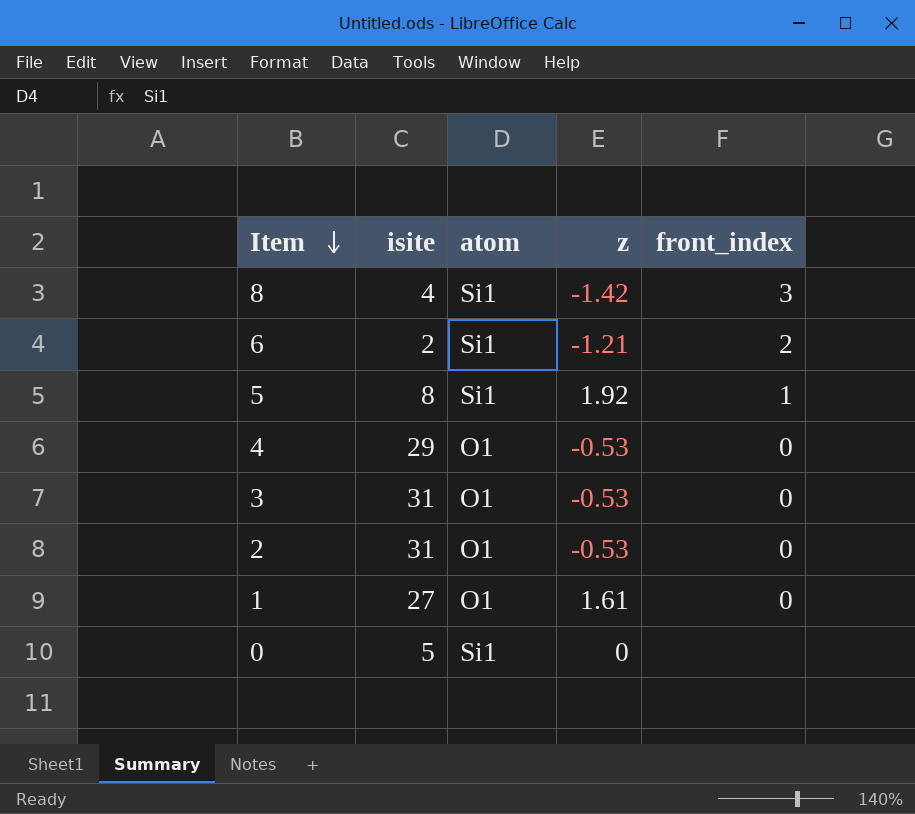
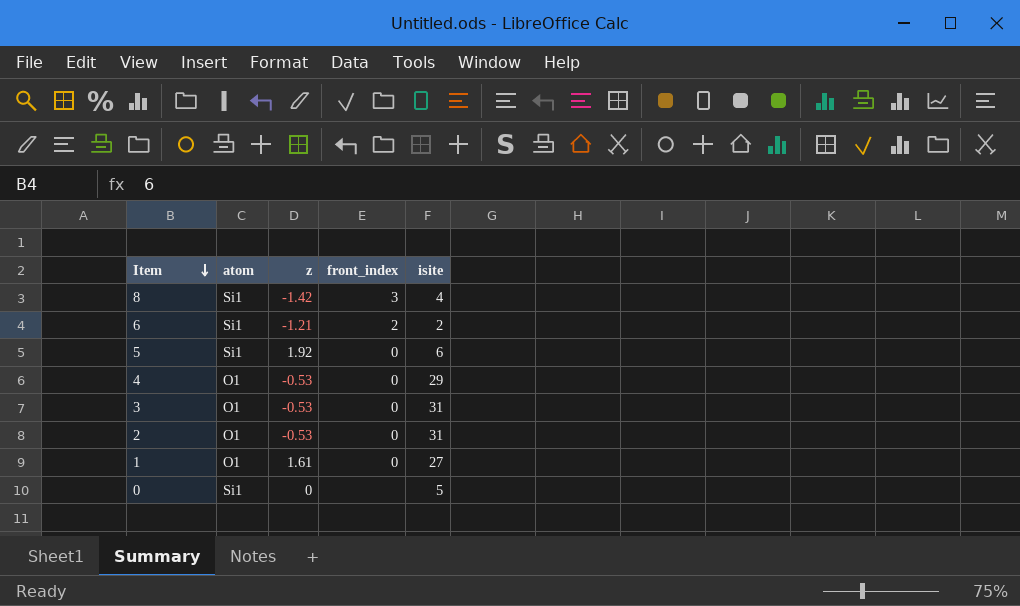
column isite | position: 2 -> 5
5 | front_index: 1 -> 0
5 | isite: 8 -> 6

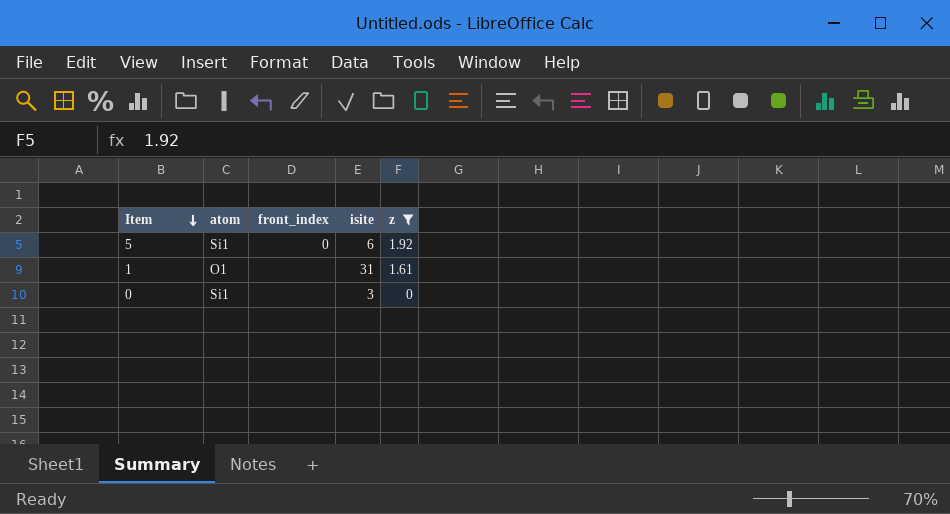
filter: none -> z >= 0
column z | position: 3 -> 5
1 | front_index: 0 -> none
1 | isite: 27 -> 31
0 | isite: 5 -> 3

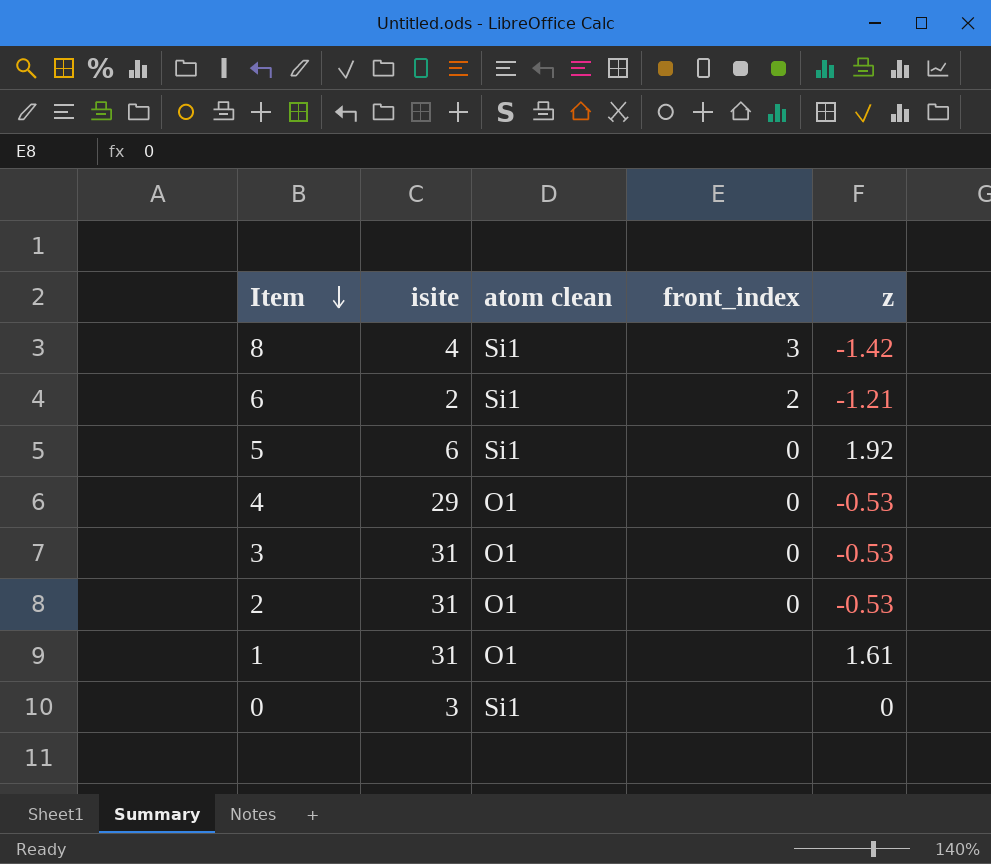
filter: z >= 0 -> none
column isite | position: 4 -> 2
column name: atom -> atom clean

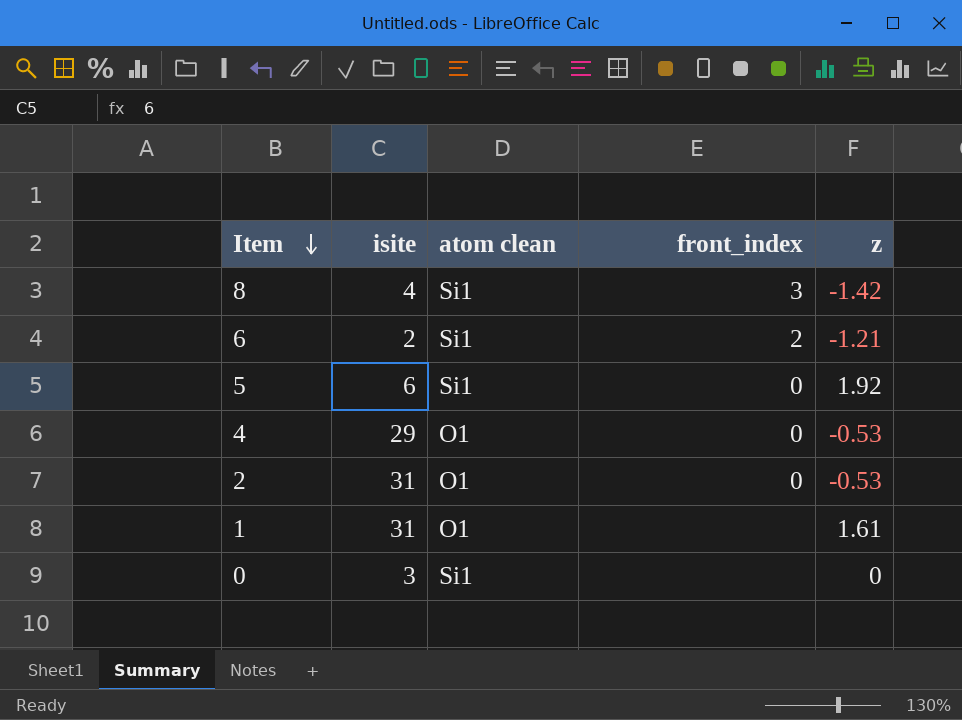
row 3: 31 | O1 | 0 | -0.53 -> none

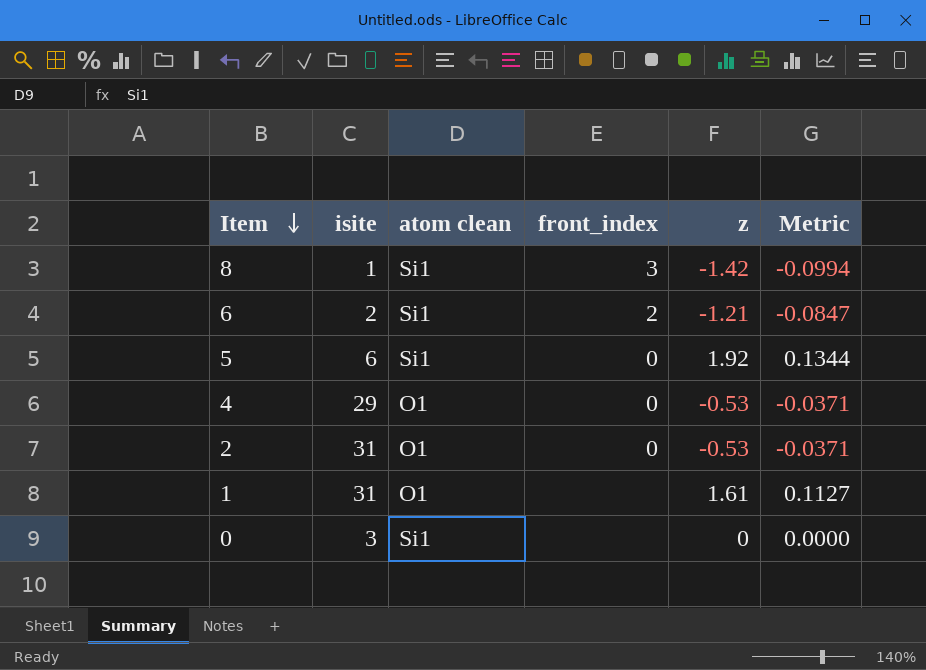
column Metric | formula: none -> [z] * 0.07
8 | isite: 4 -> 1

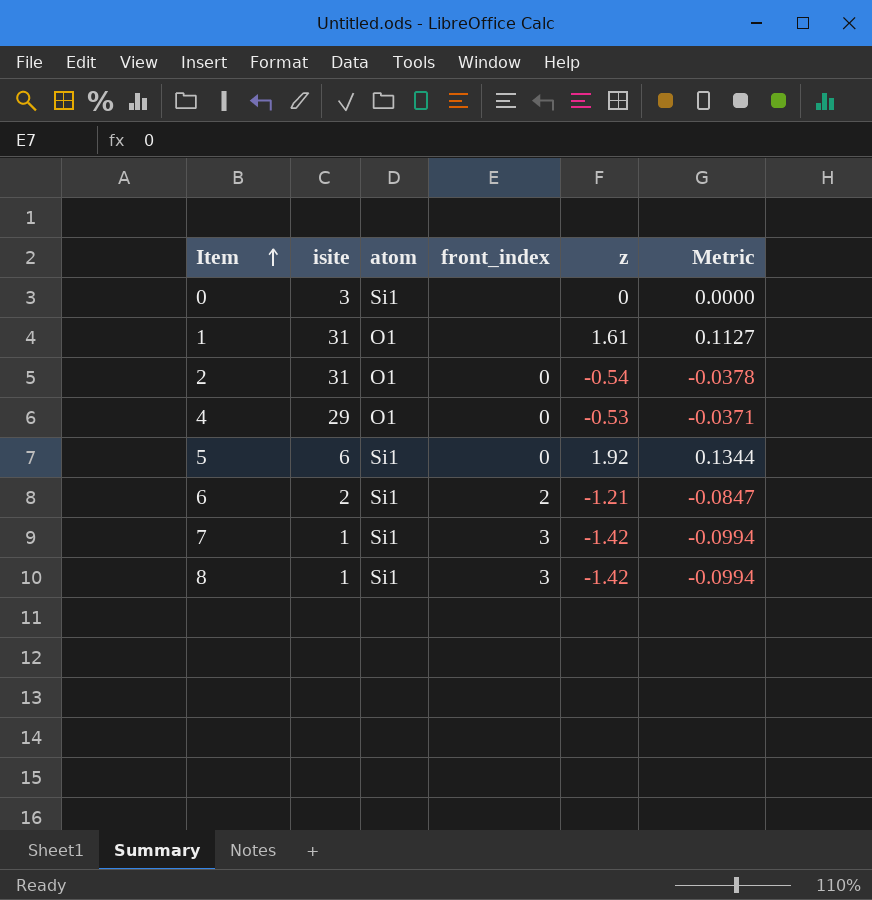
row order: Item descending -> Item ascending
column name: atom clean -> atom
2 | z: -0.53 -> -0.54
2 | Metric: -0.0371 -> -0.0378
row 7: none -> 1 | Si1 | 3 | -1.42 | -0.0994

